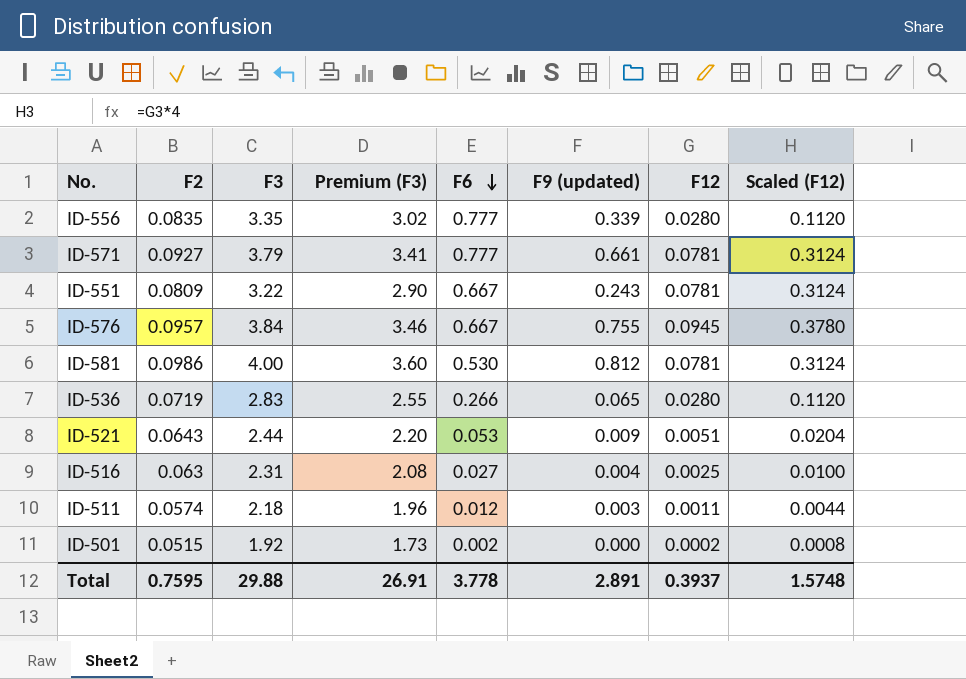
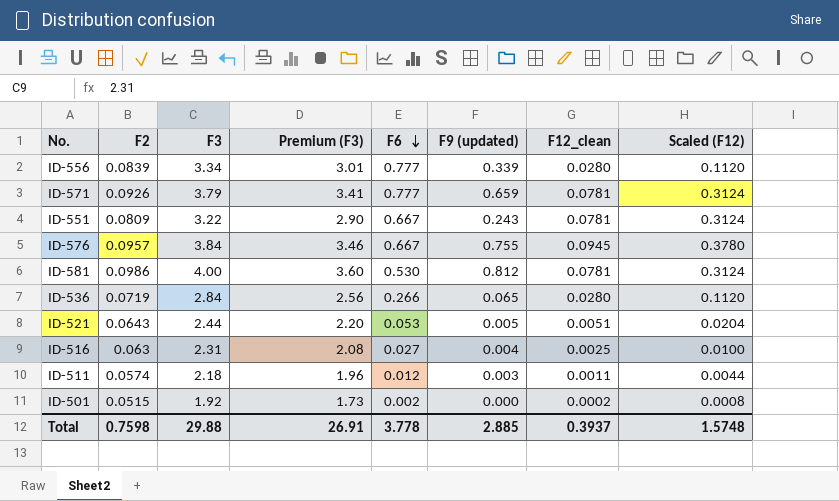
column name: F12 -> F12_clean
ID-556 | F2: 0.0835 -> 0.0839
ID-556 | F3: 3.35 -> 3.34
ID-556 | Premium (F3): 3.02 -> 3.01
ID-571 | F2: 0.0927 -> 0.0926
ID-571 | F9 (updated): 0.661 -> 0.659
ID-536 | F3: 2.83 -> 2.84
ID-536 | Premium (F3): 2.55 -> 2.56
ID-521 | F9 (updated): 0.009 -> 0.005
Total | F2: 0.7595 -> 0.7598
Total | F9 (updated): 2.891 -> 2.885

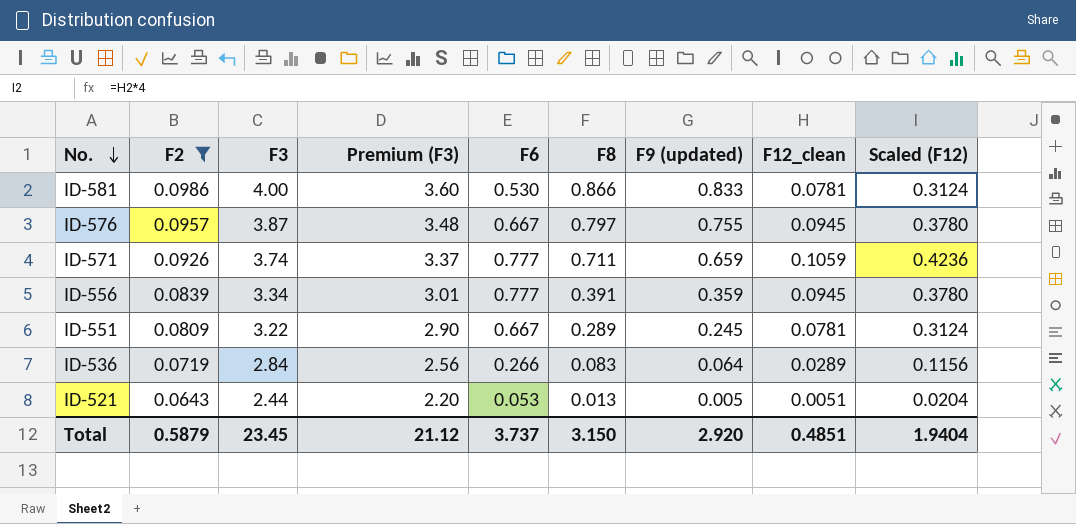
filter: none -> F2 >= 0.0643
row order: F6 descending -> No. descending
column F8 | position: none -> 6
ID-581 | F9 (updated): 0.812 -> 0.833
ID-576 | F3: 3.84 -> 3.87
ID-576 | Premium (F3): 3.46 -> 3.48
ID-571 | F3: 3.79 -> 3.74
ID-571 | Premium (F3): 3.41 -> 3.37
ID-571 | F12_clean: 0.0781 -> 0.1059
ID-571 | Scaled (F12): 0.3124 -> 0.4236
ID-556 | F9 (updated): 0.339 -> 0.359
ID-556 | F12_clean: 0.0280 -> 0.0945
ID-556 | Scaled (F12): 0.1120 -> 0.3780
ID-551 | F9 (updated): 0.243 -> 0.245
ID-536 | F9 (updated): 0.065 -> 0.064
ID-536 | F12_clean: 0.0280 -> 0.0289
ID-536 | Scaled (F12): 0.1120 -> 0.1156
Total | F2: 0.7598 -> 0.5879
Total | F3: 29.88 -> 23.45
Total | Premium (F3): 26.91 -> 21.12
Total | F6: 3.778 -> 3.737
Total | F9 (updated): 2.885 -> 2.920
Total | F12_clean: 0.3937 -> 0.4851
Total | Scaled (F12): 1.5748 -> 1.9404

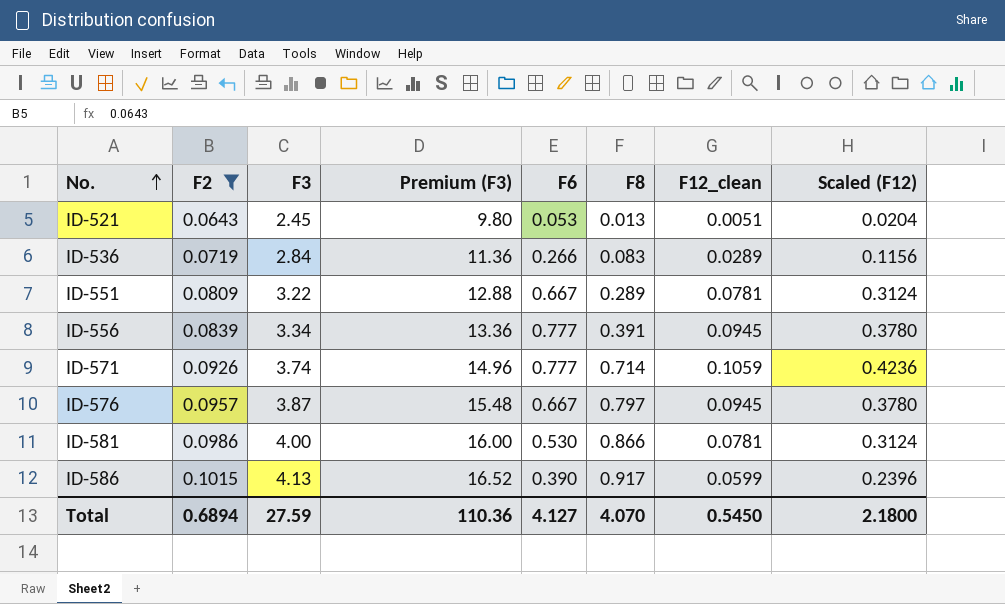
row order: No. descending -> No. ascending
column F9 (updated) | position: 7 -> none
column Premium (F3) | formula: [F3] * 0.9 -> [F3] * 4
ID-521 | F3: 2.44 -> 2.45
ID-571 | F8: 0.711 -> 0.714
row ID-586: none -> 0.1015 | 4.13 | 16.52 | 0.390 | 0.917 | 0.0599 | 0.2396
Total | F2: 0.5879 -> 0.6894
Total | F3: 23.45 -> 27.59
Total | Premium (F3): 21.12 -> 110.36
Total | F6: 3.737 -> 4.127
Total | F8: 3.150 -> 4.070
Total | F12_clean: 0.4851 -> 0.5450
Total | Scaled (F12): 1.9404 -> 2.1800

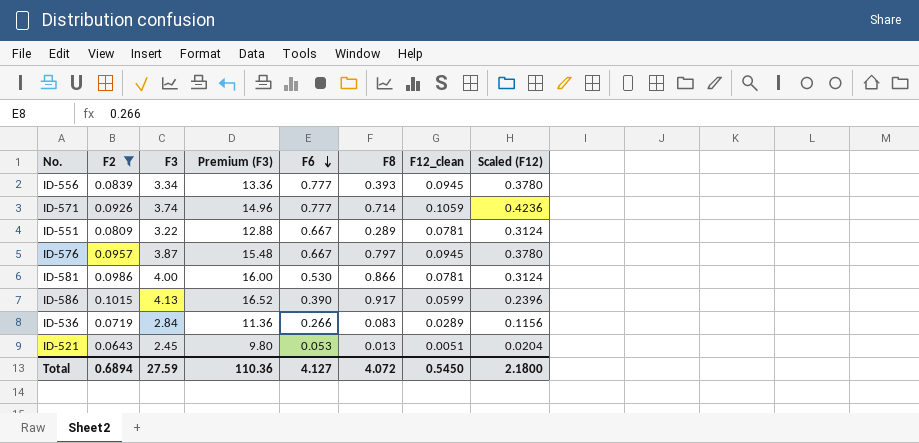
row order: No. ascending -> F6 descending
ID-556 | F8: 0.391 -> 0.393
Total | F8: 4.070 -> 4.072

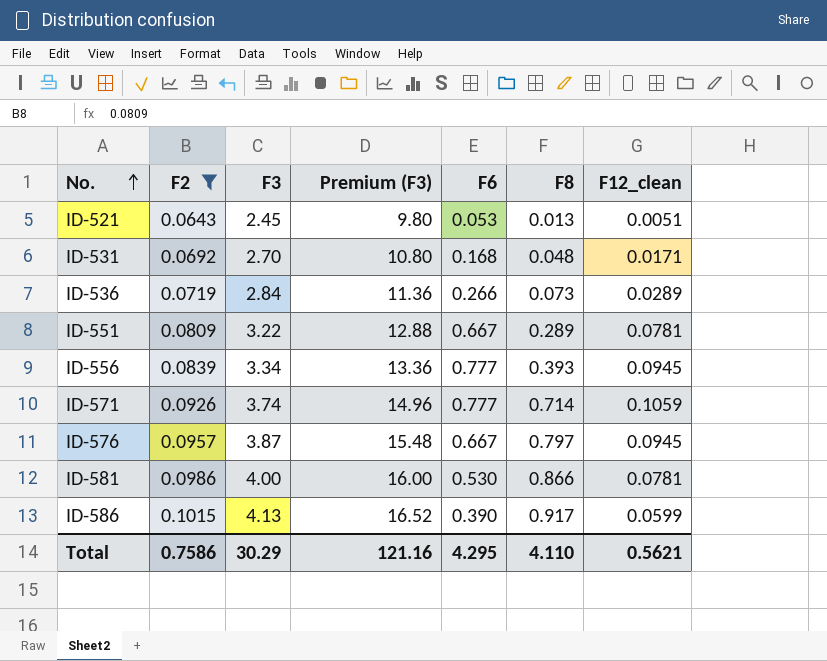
row order: F6 descending -> No. ascending
column Scaled (F12) | formula: [F12_clean] * 4 -> none
row ID-531: none -> 0.0692 | 2.70 | 10.80 | 0.168 | 0.048 | 0.0171
ID-536 | F8: 0.083 -> 0.073
Total | F2: 0.6894 -> 0.7586
Total | F3: 27.59 -> 30.29
Total | Premium (F3): 110.36 -> 121.16
Total | F6: 4.127 -> 4.295
Total | F8: 4.072 -> 4.110
Total | F12_clean: 0.5450 -> 0.5621

